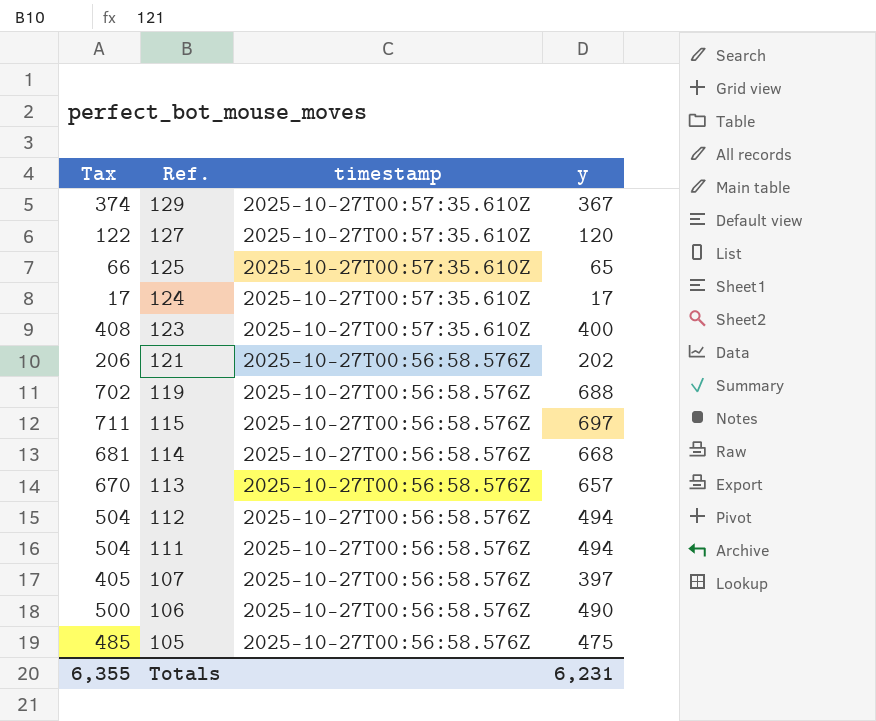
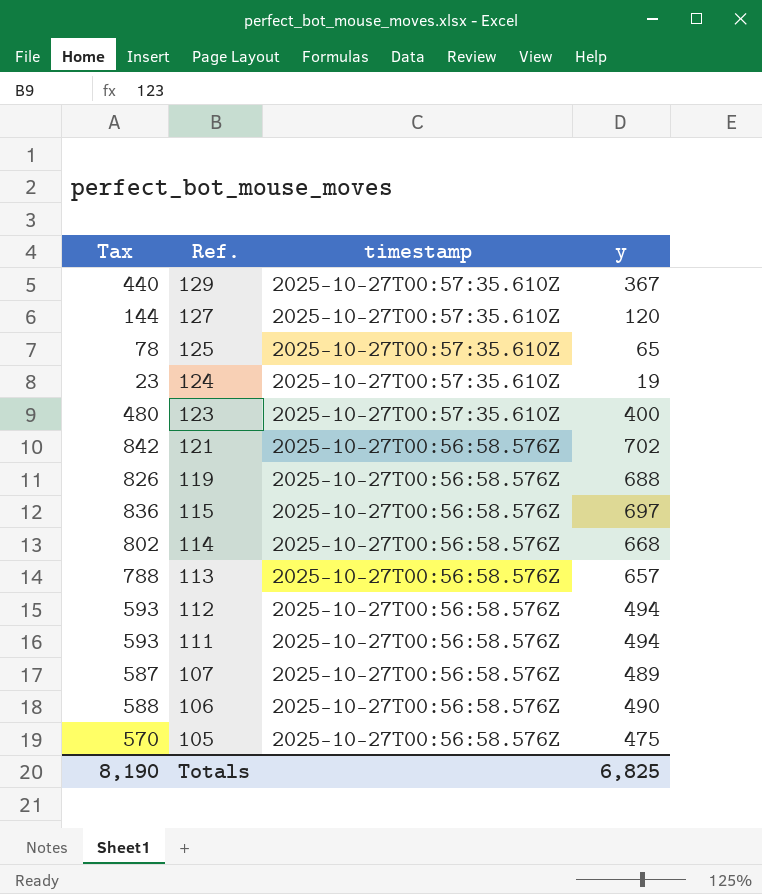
column Tax | formula: [y] * 1.02 -> [y] * 1.2
124 | y: 17 -> 19
121 | y: 202 -> 702
107 | y: 397 -> 489
Totals | Tax: 6,355 -> 8,190
Totals | y: 6,231 -> 6,825

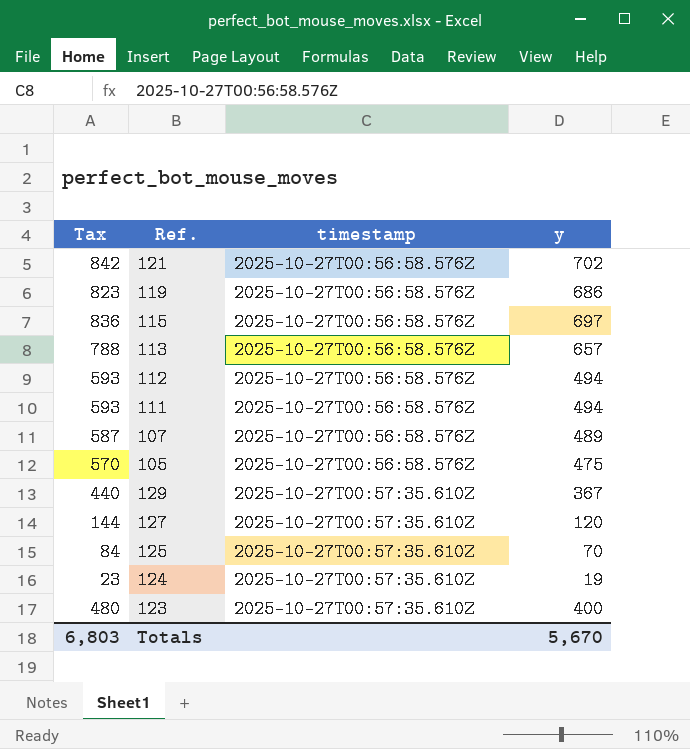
row order: Ref. descending -> timestamp ascending
row 114: 802 | 2025-10-27T00:56:58.576Z | 668 -> none
row 106: 588 | 2025-10-27T00:56:58.576Z | 490 -> none
119 | Tax: 826 -> 823
119 | y: 688 -> 686
125 | Tax: 78 -> 84
125 | y: 65 -> 70
Totals | Tax: 8,190 -> 6,803
Totals | y: 6,825 -> 5,670

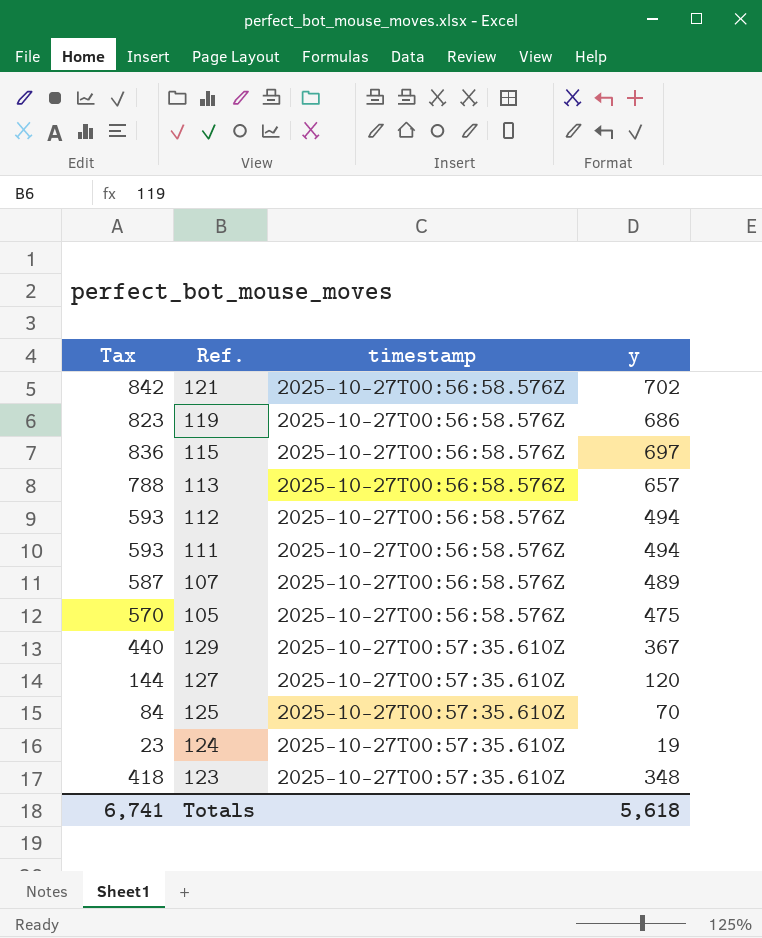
123 | Tax: 480 -> 418
123 | y: 400 -> 348
Totals | Tax: 6,803 -> 6,741
Totals | y: 5,670 -> 5,618

